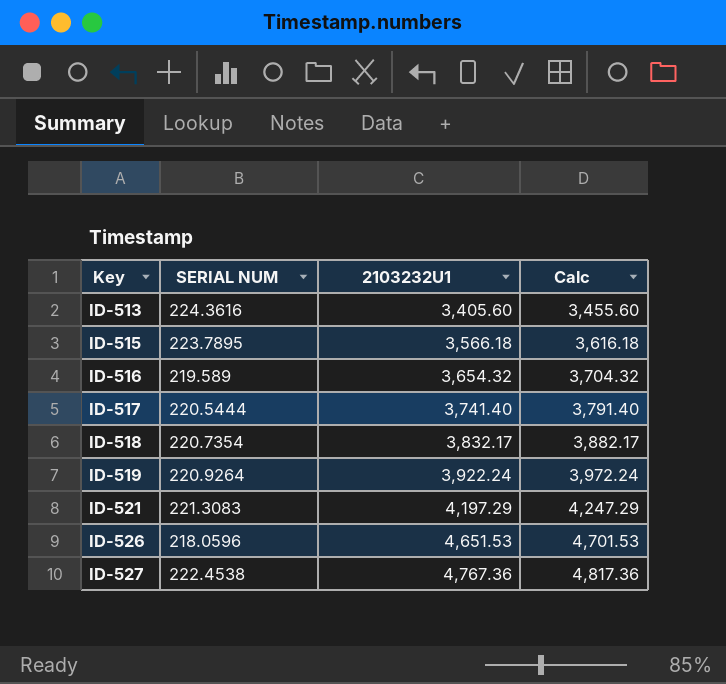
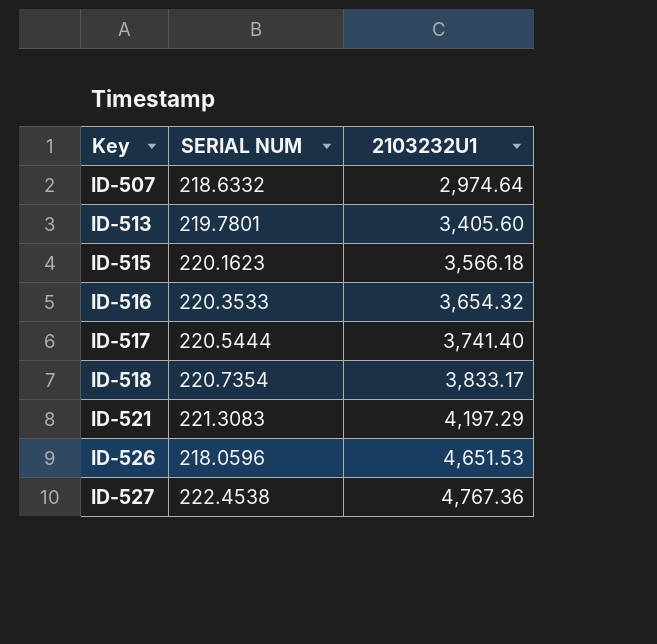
column Calc | formula: [2103232U1] + 50 -> none
row ID-519: 220.9264 | 3,922.24 | 3,972.24 -> none
row ID-507: none -> 218.6332 | 2,974.64
ID-513 | SERIAL NUM: 224.3616 -> 219.7801
ID-515 | SERIAL NUM: 223.7895 -> 220.1623
ID-516 | SERIAL NUM: 219.589 -> 220.3533
ID-518 | 2103232U1: 3,832.17 -> 3,833.17

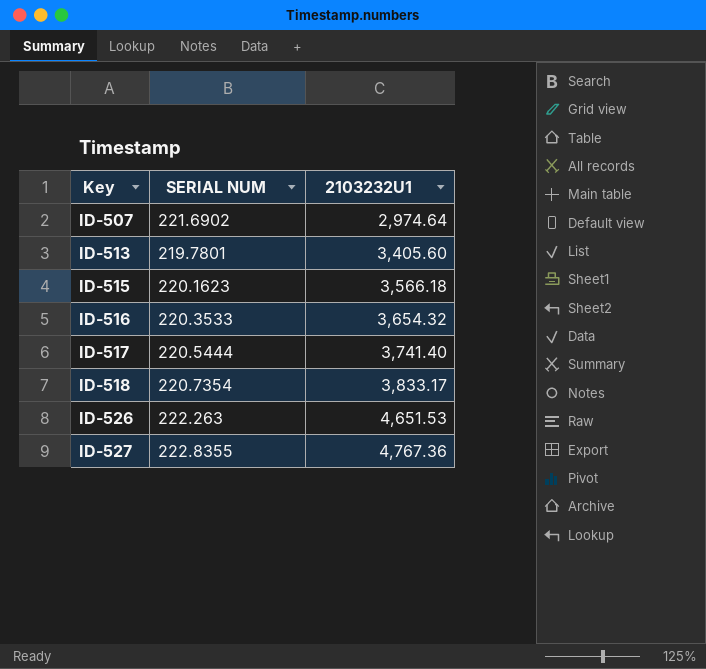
row ID-521: 221.3083 | 4,197.29 -> none
ID-507 | SERIAL NUM: 218.6332 -> 221.6902
ID-526 | SERIAL NUM: 218.0596 -> 222.263
ID-527 | SERIAL NUM: 222.4538 -> 222.8355

